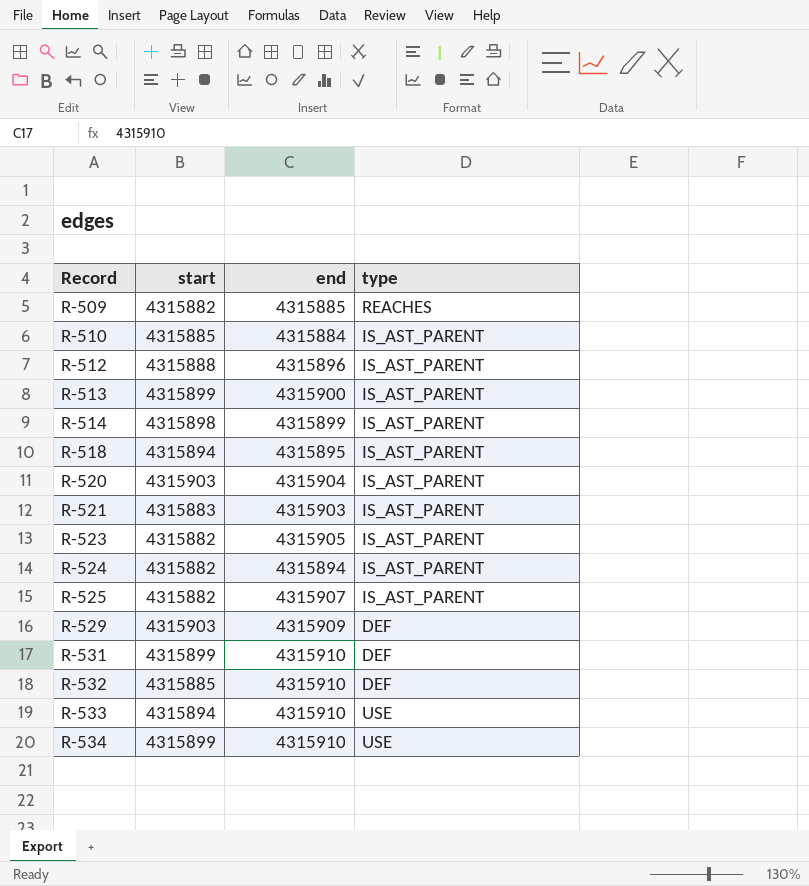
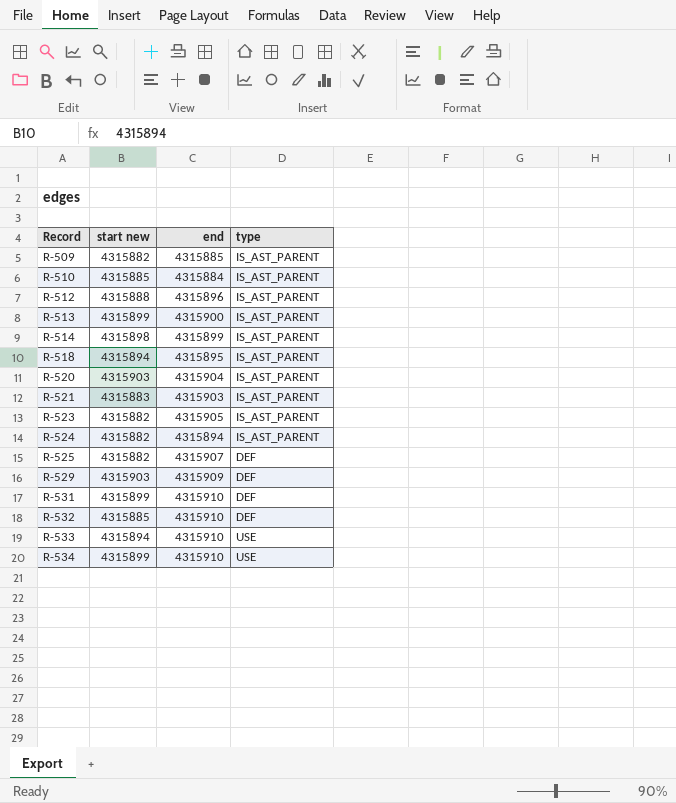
column name: start -> start new
R-509 | type: REACHES -> IS_AST_PARENT
R-525 | type: IS_AST_PARENT -> DEF

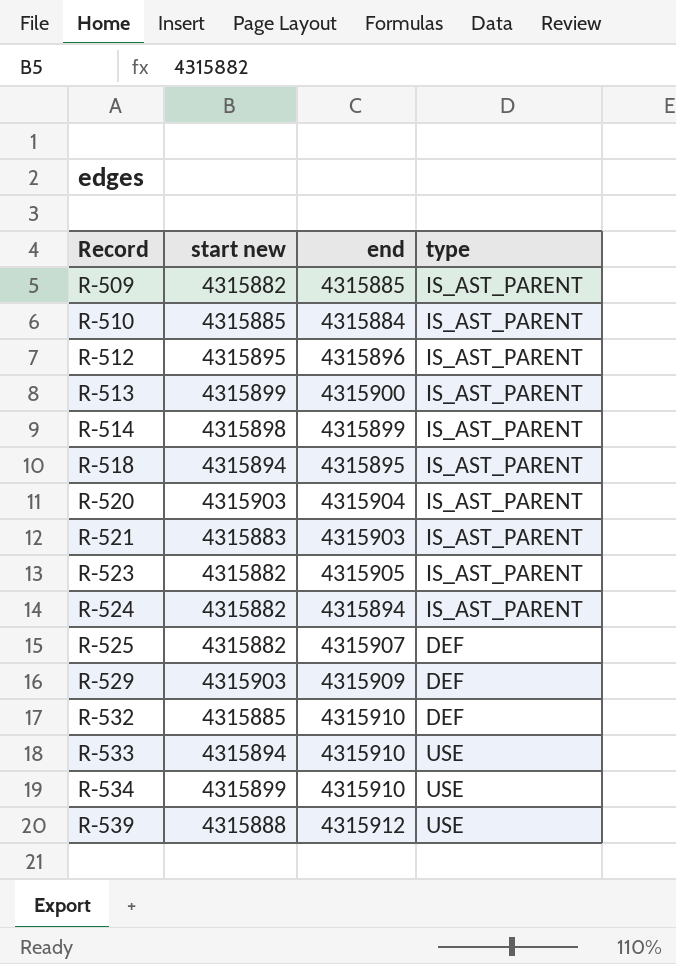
row R-531: 4315899 | 4315910 | DEF -> none
R-512 | start new: 4315888 -> 4315895
row R-539: none -> 4315888 | 4315912 | USE

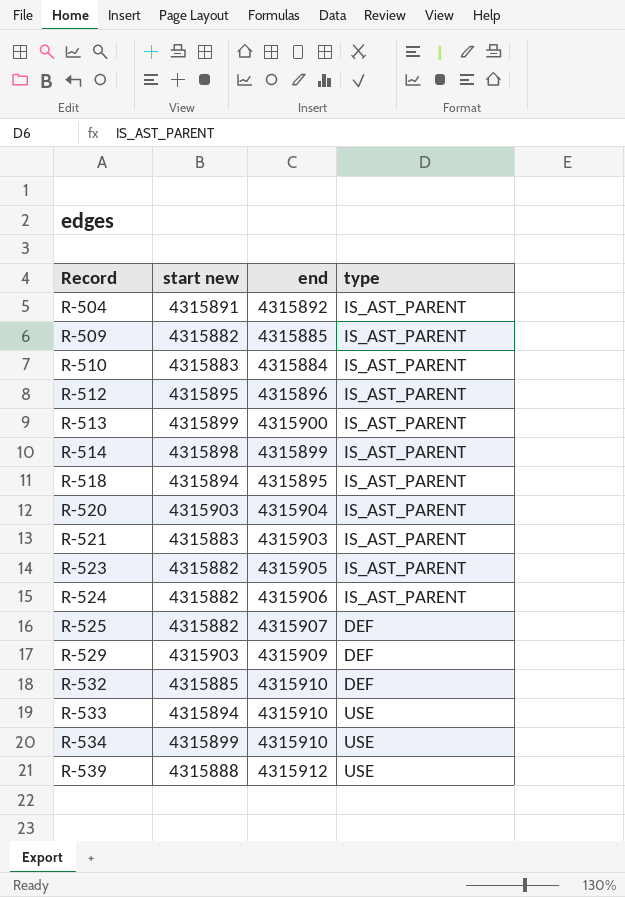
row R-504: none -> 4315891 | 4315892 | IS_AST_PARENT
R-510 | start new: 4315885 -> 4315883
R-524 | end: 4315894 -> 4315906

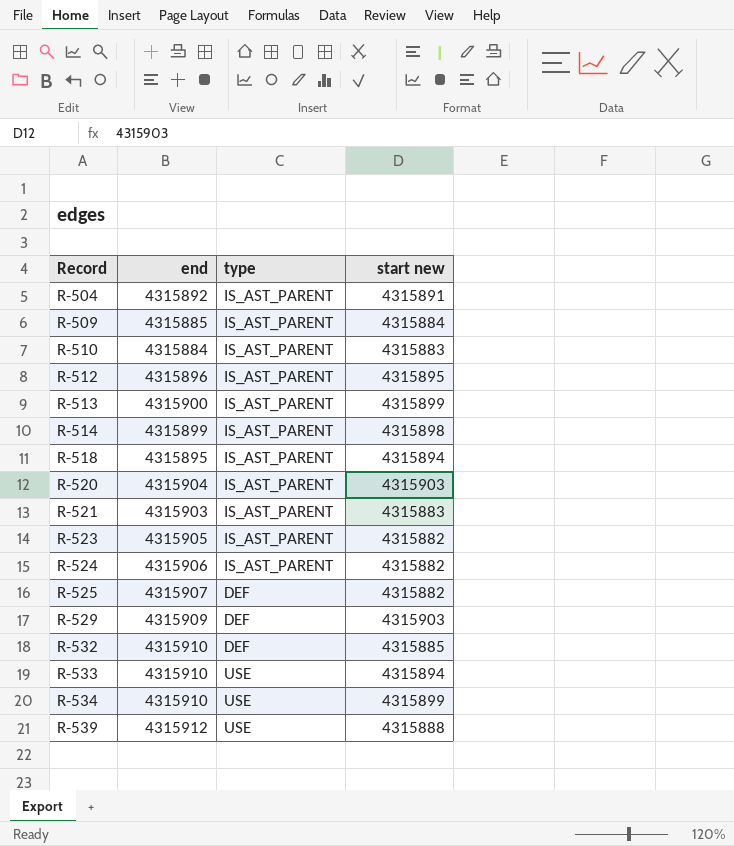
column start new | position: 2 -> 4
R-509 | start new: 4315882 -> 4315884

